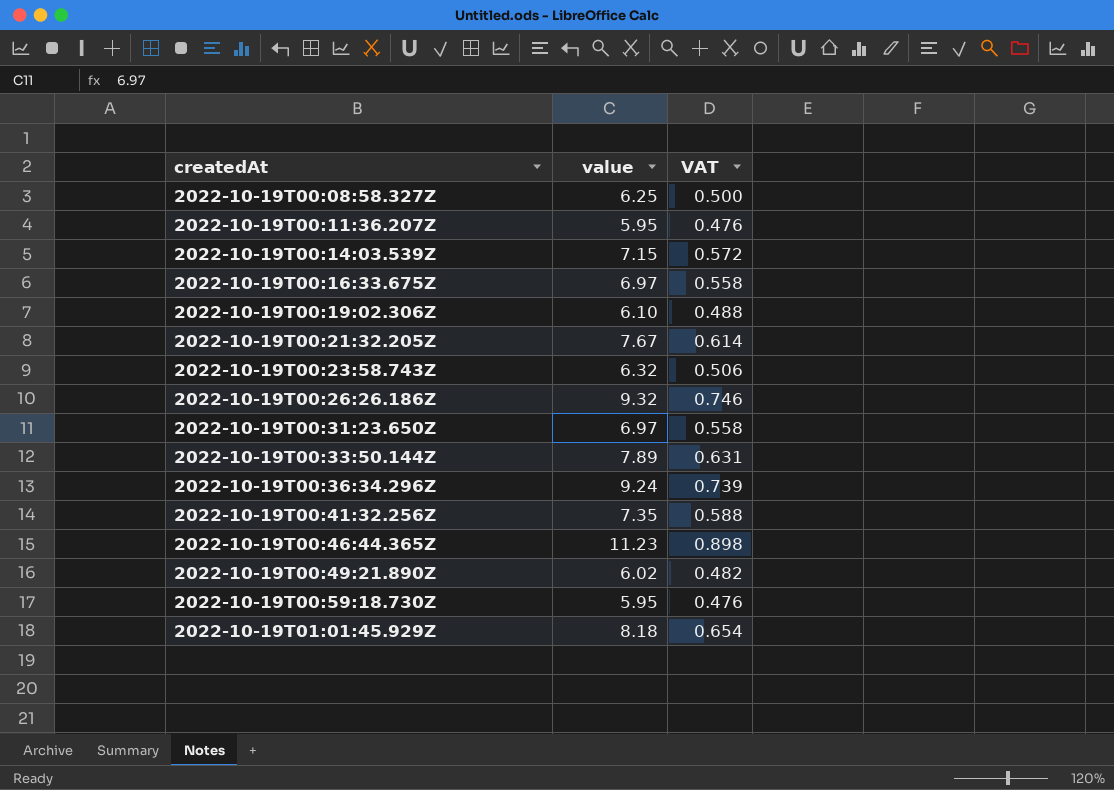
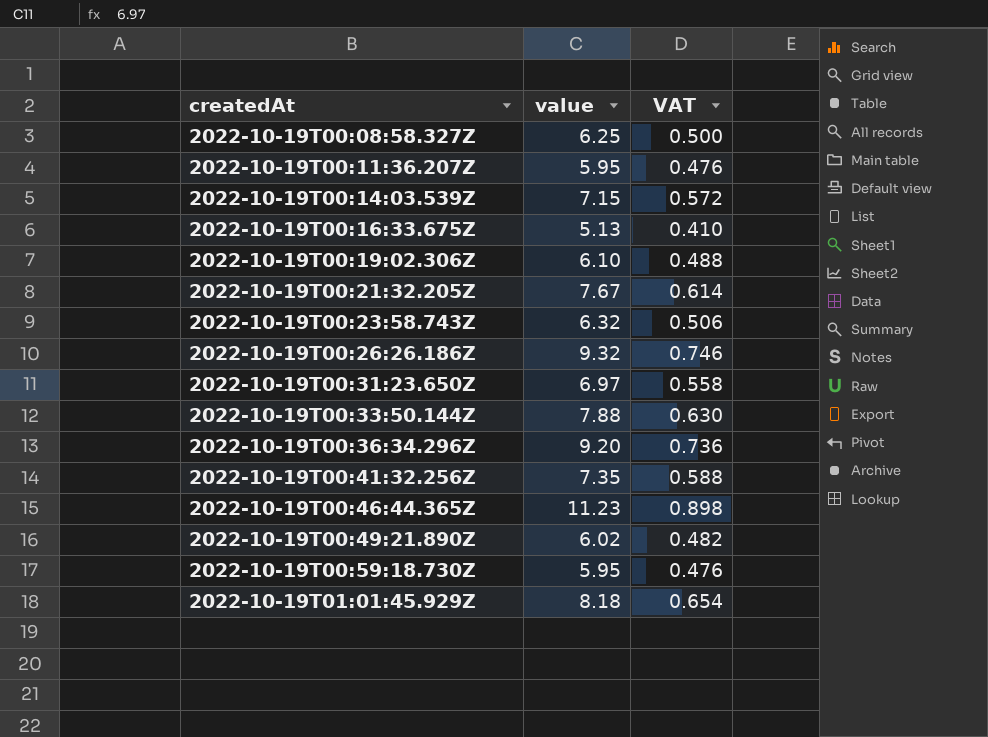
2022-10-19T00:16:33.675Z | value: 6.97 -> 5.13
2022-10-19T00:16:33.675Z | VAT: 0.558 -> 0.410
2022-10-19T00:33:50.144Z | value: 7.89 -> 7.88
2022-10-19T00:33:50.144Z | VAT: 0.631 -> 0.630
2022-10-19T00:36:34.296Z | value: 9.24 -> 9.20
2022-10-19T00:36:34.296Z | VAT: 0.739 -> 0.736

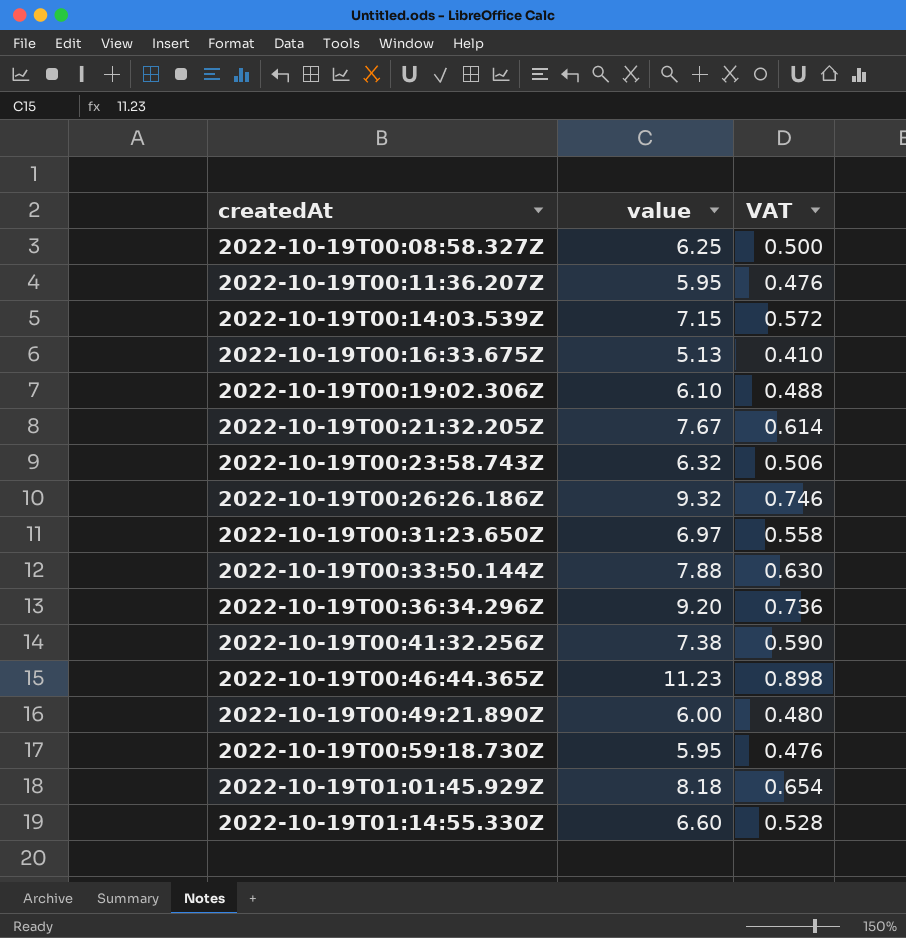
2022-10-19T00:41:32.256Z | value: 7.35 -> 7.38
2022-10-19T00:41:32.256Z | VAT: 0.588 -> 0.590
2022-10-19T00:49:21.890Z | value: 6.02 -> 6.00
2022-10-19T00:49:21.890Z | VAT: 0.482 -> 0.480
row 2022-10-19T01:14:55.330Z: none -> 6.60 | 0.528

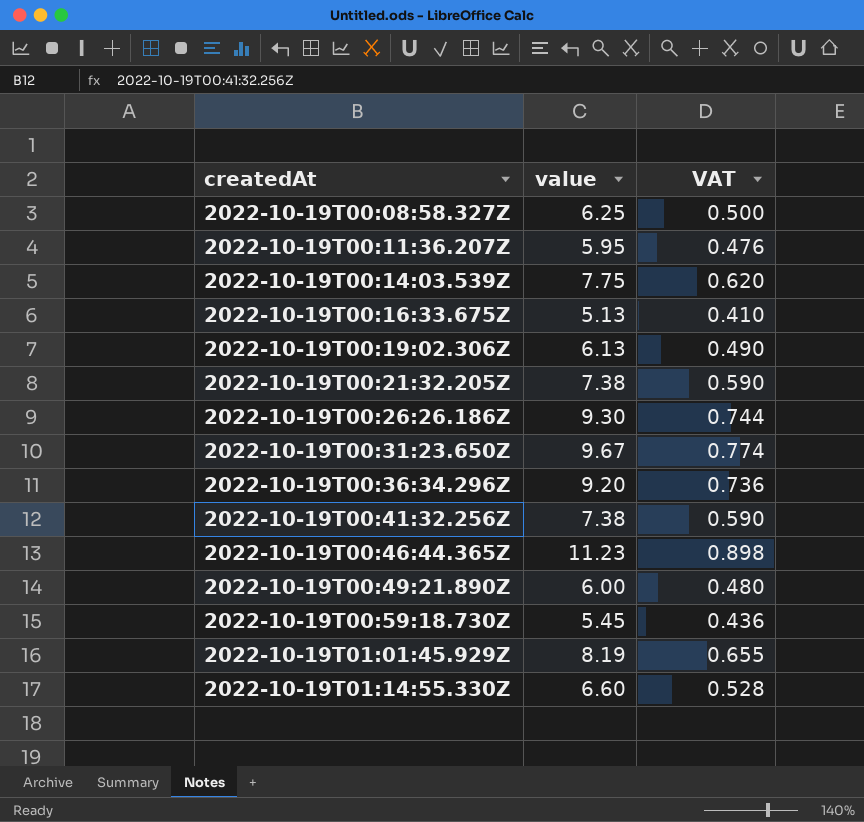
row 2022-10-19T00:23:58.743Z: 6.32 | 0.506 -> none
row 2022-10-19T00:33:50.144Z: 7.88 | 0.630 -> none
2022-10-19T00:14:03.539Z | value: 7.15 -> 7.75
2022-10-19T00:14:03.539Z | VAT: 0.572 -> 0.620
2022-10-19T00:19:02.306Z | value: 6.10 -> 6.13
2022-10-19T00:19:02.306Z | VAT: 0.488 -> 0.490
2022-10-19T00:21:32.205Z | value: 7.67 -> 7.38
2022-10-19T00:21:32.205Z | VAT: 0.614 -> 0.590
2022-10-19T00:26:26.186Z | value: 9.32 -> 9.30
2022-10-19T00:26:26.186Z | VAT: 0.746 -> 0.744
2022-10-19T00:31:23.650Z | value: 6.97 -> 9.67
2022-10-19T00:31:23.650Z | VAT: 0.558 -> 0.774
2022-10-19T00:59:18.730Z | value: 5.95 -> 5.45
2022-10-19T00:59:18.730Z | VAT: 0.476 -> 0.436
2022-10-19T01:01:45.929Z | value: 8.18 -> 8.19
2022-10-19T01:01:45.929Z | VAT: 0.654 -> 0.655

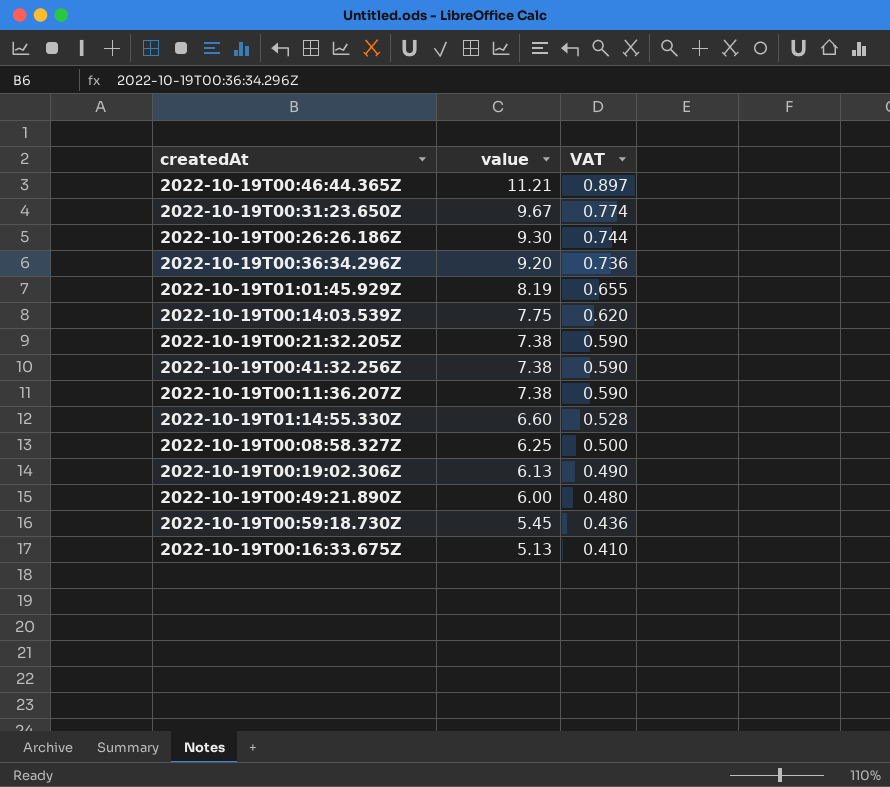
row order: createdAt ascending -> value descending
2022-10-19T00:46:44.365Z | value: 11.23 -> 11.21
2022-10-19T00:46:44.365Z | VAT: 0.898 -> 0.897
2022-10-19T00:11:36.207Z | value: 5.95 -> 7.38
2022-10-19T00:11:36.207Z | VAT: 0.476 -> 0.590

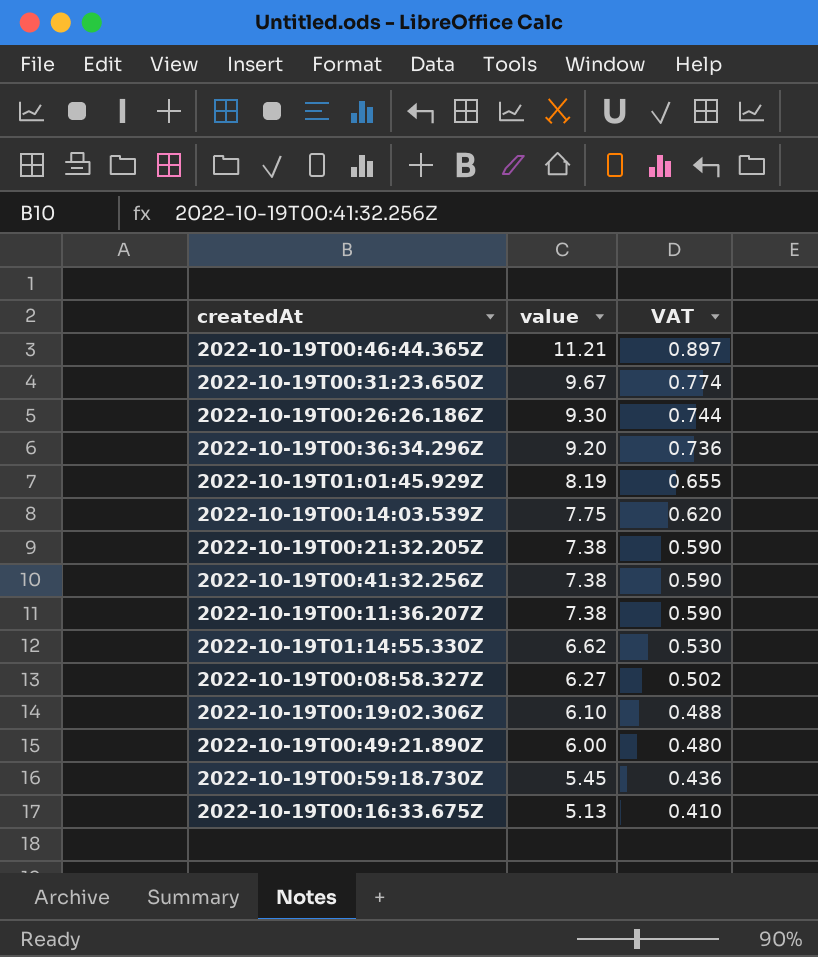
2022-10-19T01:14:55.330Z | value: 6.60 -> 6.62
2022-10-19T01:14:55.330Z | VAT: 0.528 -> 0.530
2022-10-19T00:08:58.327Z | value: 6.25 -> 6.27
2022-10-19T00:08:58.327Z | VAT: 0.500 -> 0.502
2022-10-19T00:19:02.306Z | value: 6.13 -> 6.10
2022-10-19T00:19:02.306Z | VAT: 0.490 -> 0.488

